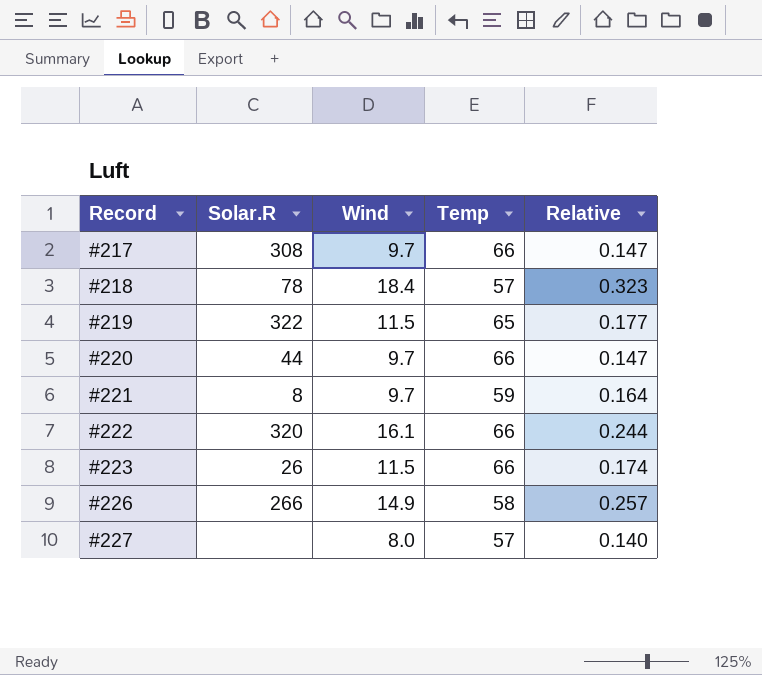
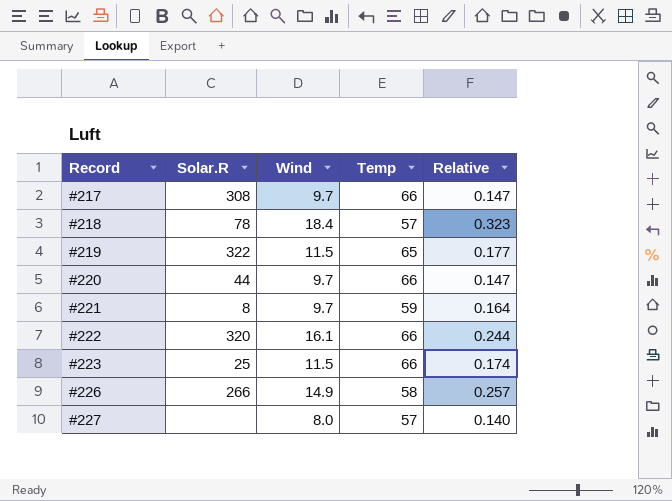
#223 | Solar.R: 26 -> 25

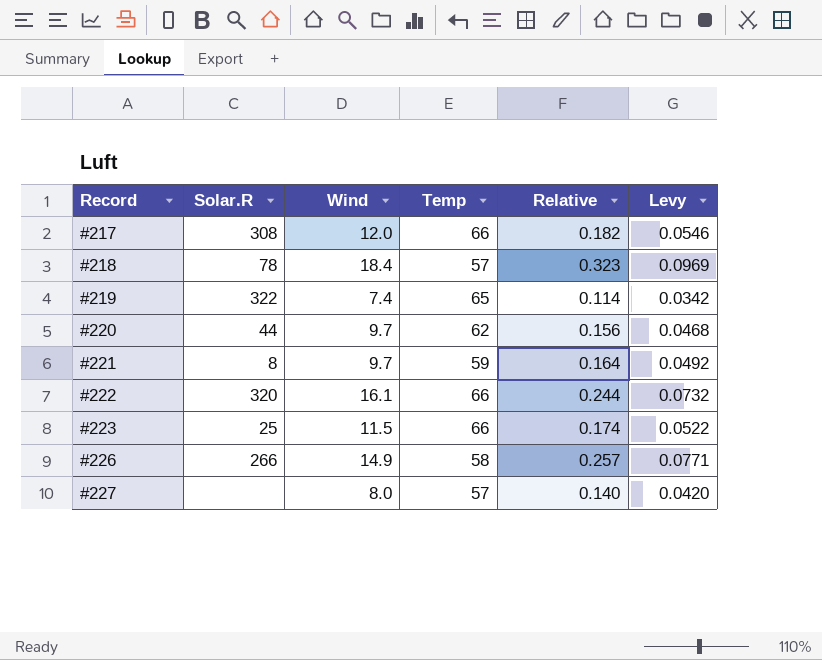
column Levy | formula: none -> [Relative] * 0.3
#217 | Wind: 9.7 -> 12.0
#217 | Relative: 0.147 -> 0.182
#219 | Wind: 11.5 -> 7.4
#219 | Relative: 0.177 -> 0.114
#220 | Temp: 66 -> 62
#220 | Relative: 0.147 -> 0.156

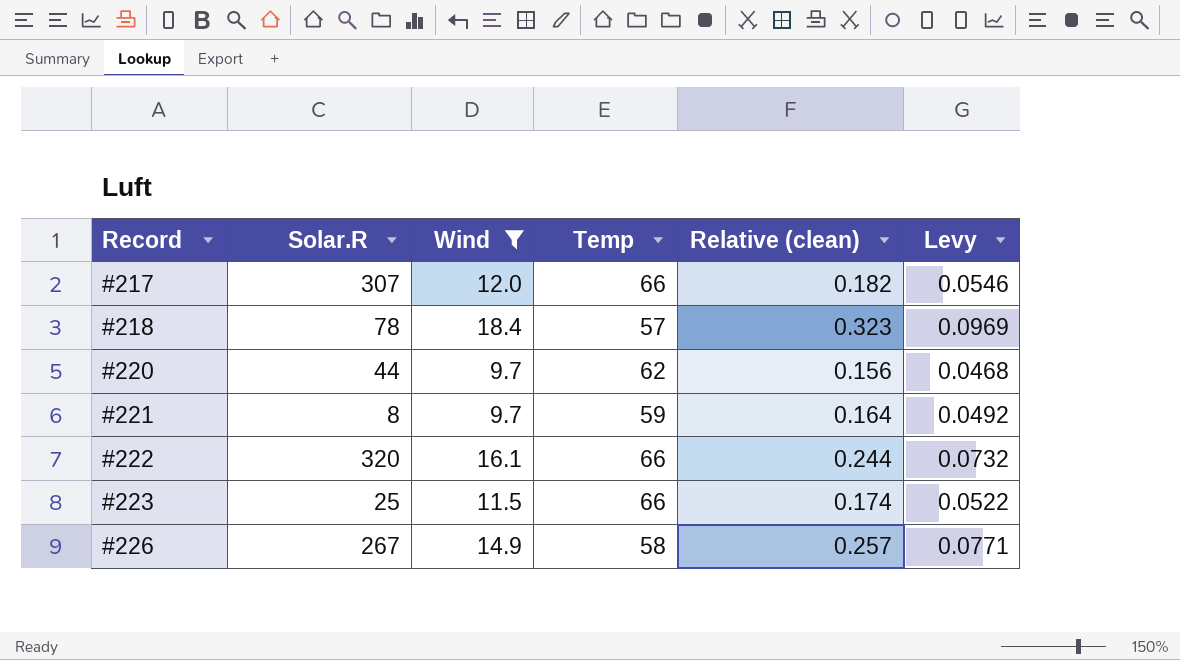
filter: none -> Wind >= 9.7
column name: Relative -> Relative (clean)
#217 | Solar.R: 308 -> 307
#226 | Solar.R: 266 -> 267

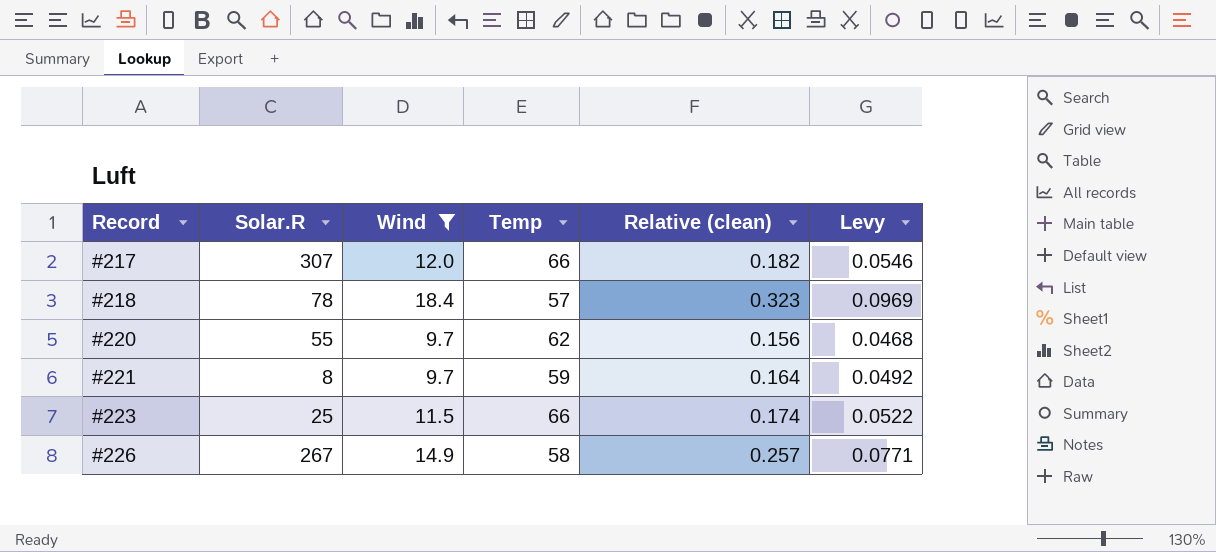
row #222: 320 | 16.1 | 66 | 0.244 | 0.0732 -> none
#220 | Solar.R: 44 -> 55

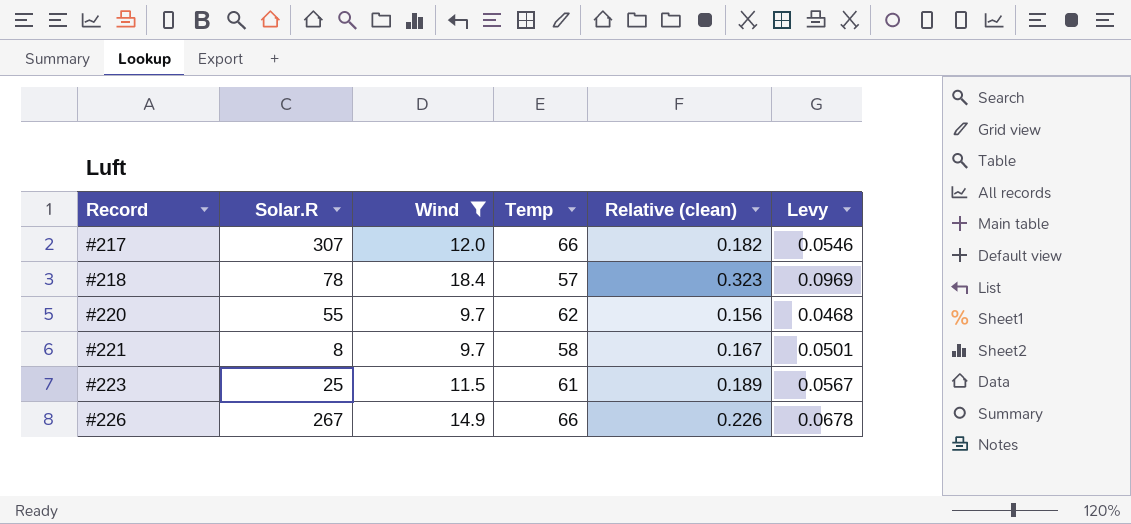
#221 | Temp: 59 -> 58
#221 | Relative (clean): 0.164 -> 0.167
#221 | Levy: 0.0492 -> 0.0501
#223 | Temp: 66 -> 61
#223 | Relative (clean): 0.174 -> 0.189
#223 | Levy: 0.0522 -> 0.0567
#226 | Temp: 58 -> 66
#226 | Relative (clean): 0.257 -> 0.226
#226 | Levy: 0.0771 -> 0.0678

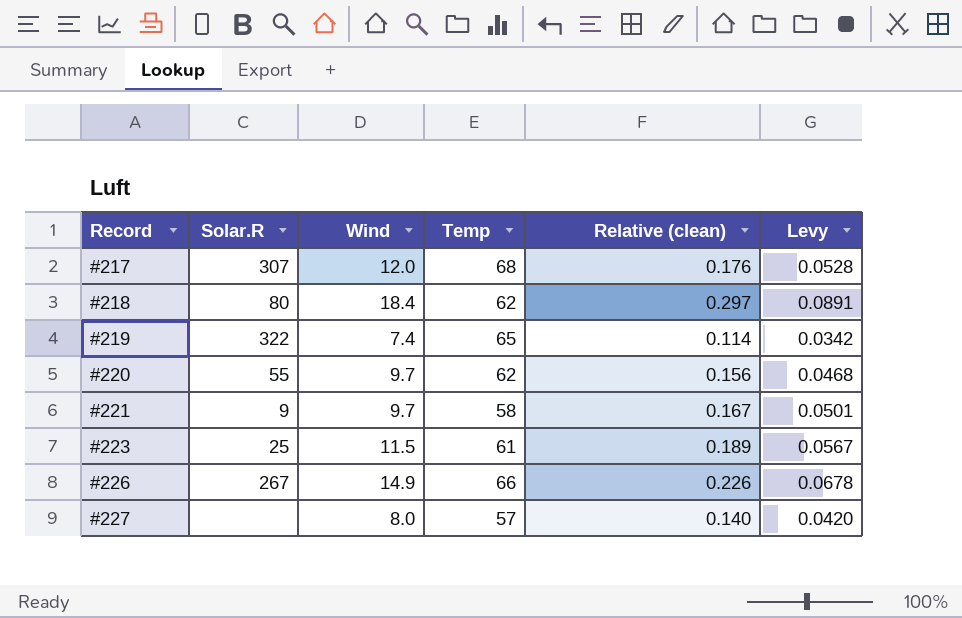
filter: Wind >= 9.7 -> none
#217 | Temp: 66 -> 68
#217 | Relative (clean): 0.182 -> 0.176
#217 | Levy: 0.0546 -> 0.0528
#218 | Solar.R: 78 -> 80
#218 | Temp: 57 -> 62
#218 | Relative (clean): 0.323 -> 0.297
#218 | Levy: 0.0969 -> 0.0891
#221 | Solar.R: 8 -> 9

